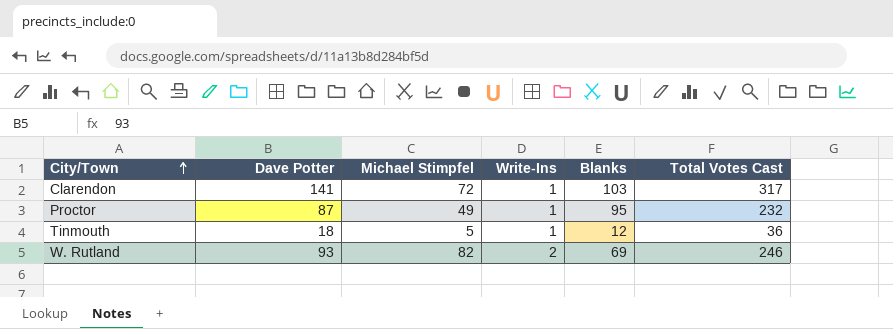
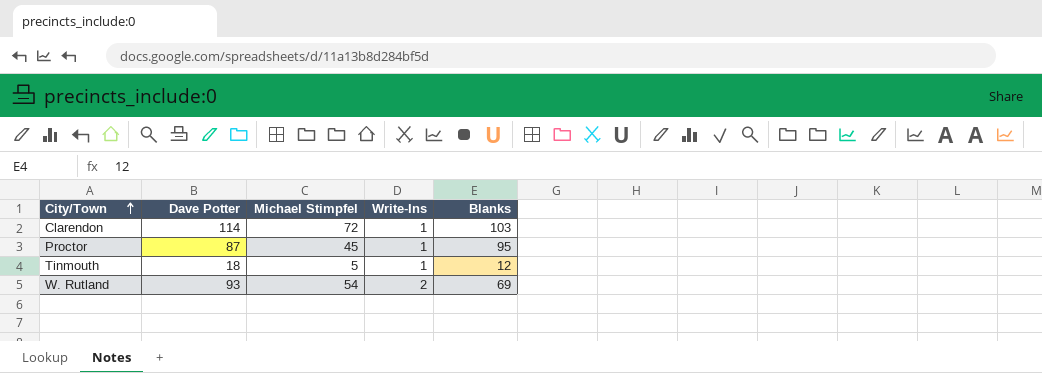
column Total Votes Cast | formula: [Dave Potter] + [Michael Stimpfel] + [Write-Ins] + [Blanks] -> none
Clarendon | Dave Potter: 141 -> 114
Proctor | Michael Stimpfel: 49 -> 45
W. Rutland | Michael Stimpfel: 82 -> 54

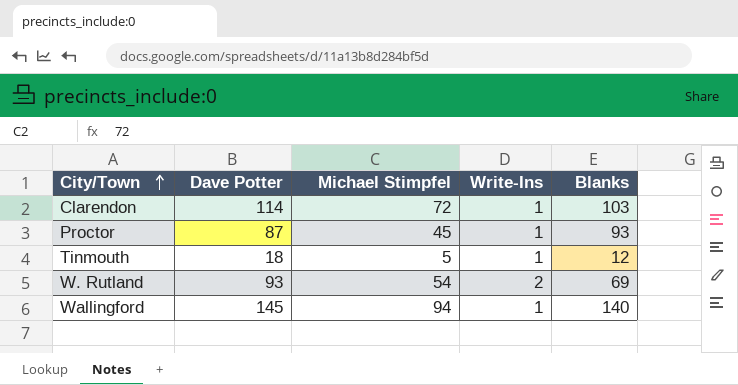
Proctor | Blanks: 95 -> 93
row Wallingford: none -> 145 | 94 | 1 | 140

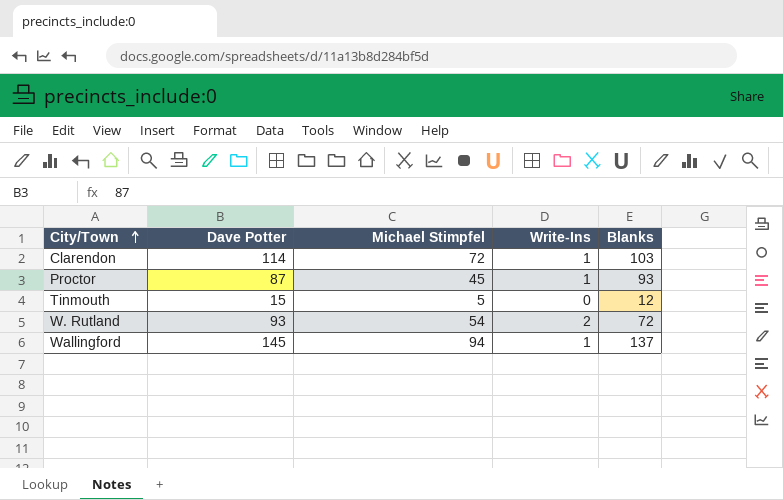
Tinmouth | Dave Potter: 18 -> 15
Tinmouth | Write-Ins: 1 -> 0
W. Rutland | Blanks: 69 -> 72
Wallingford | Blanks: 140 -> 137

